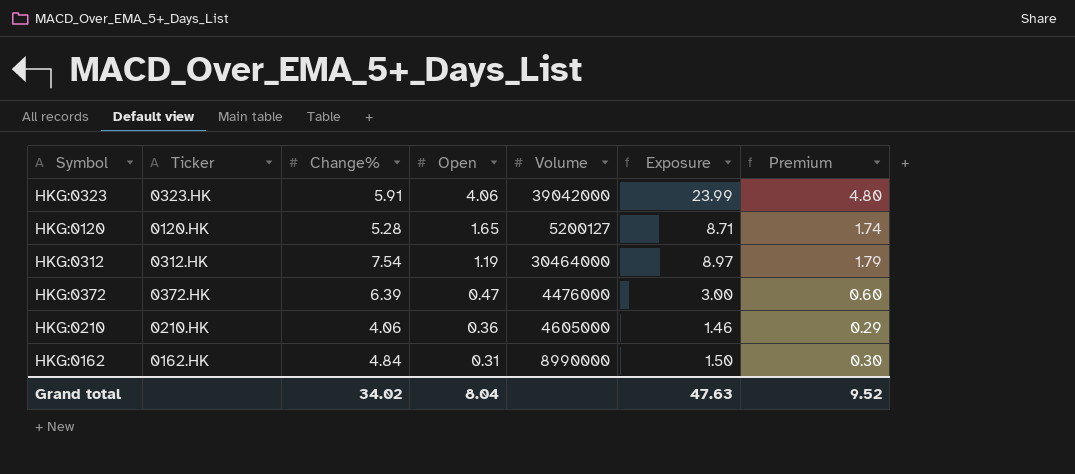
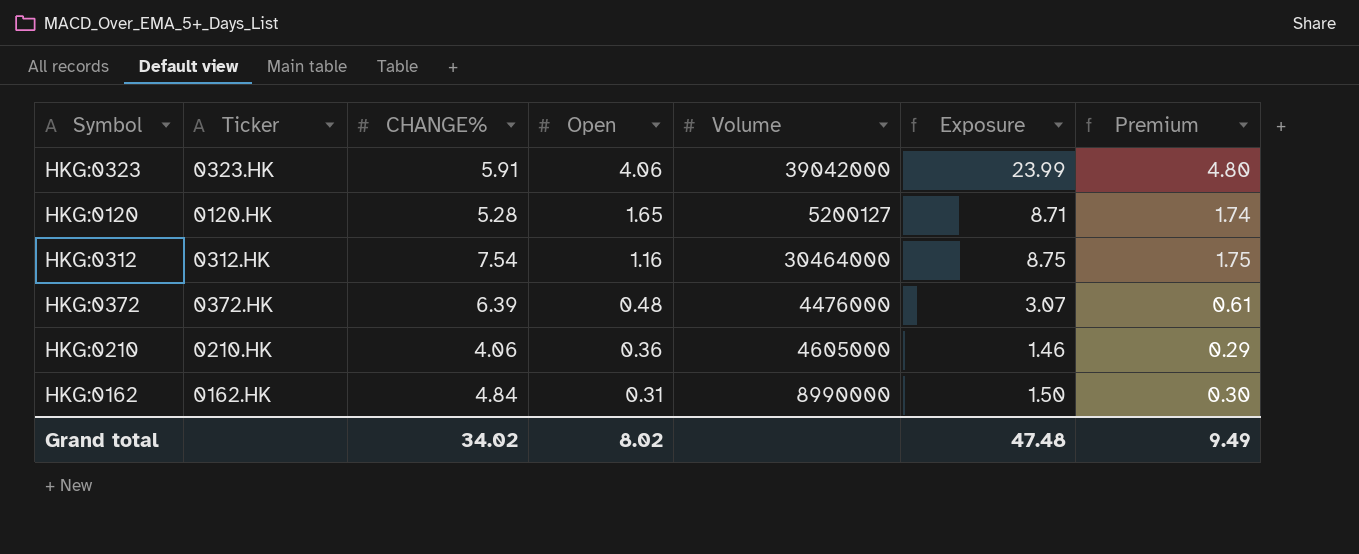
column name: Change% -> CHANGE%
HKG:0312 | Open: 1.19 -> 1.16
HKG:0312 | Exposure: 8.97 -> 8.75
HKG:0312 | Premium: 1.79 -> 1.75
HKG:0372 | Open: 0.47 -> 0.48
HKG:0372 | Exposure: 3.00 -> 3.07
HKG:0372 | Premium: 0.60 -> 0.61
Grand total | Open: 8.04 -> 8.02
Grand total | Exposure: 47.63 -> 47.48
Grand total | Premium: 9.52 -> 9.49

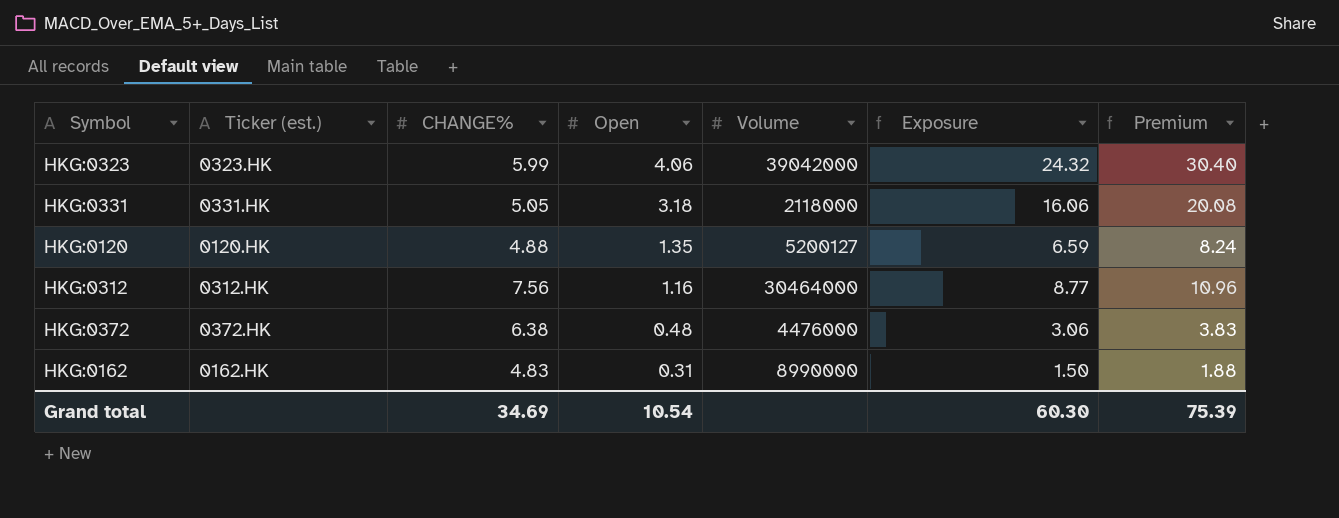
column name: Ticker -> Ticker (est.)
column Premium | formula: [Exposure] * 0.2 -> [Exposure] * 1.25
row HKG:0210: 0210.HK | 4.06 | 0.36 | 4605000 | 1.46 | 0.29 -> none
HKG:0323 | CHANGE%: 5.91 -> 5.99
HKG:0323 | Exposure: 23.99 -> 24.32
row HKG:0331: none -> 0331.HK | 5.05 | 3.18 | 2118000 | 16.06 | 20.08
HKG:0120 | CHANGE%: 5.28 -> 4.88
HKG:0120 | Open: 1.65 -> 1.35
HKG:0120 | Exposure: 8.71 -> 6.59
HKG:0312 | CHANGE%: 7.54 -> 7.56
HKG:0312 | Exposure: 8.75 -> 8.77
HKG:0372 | CHANGE%: 6.39 -> 6.38
HKG:0372 | Exposure: 3.07 -> 3.06
HKG:0162 | CHANGE%: 4.84 -> 4.83
Grand total | CHANGE%: 34.02 -> 34.69
Grand total | Open: 8.02 -> 10.54
Grand total | Exposure: 47.48 -> 60.30
Grand total | Premium: 9.49 -> 75.39

